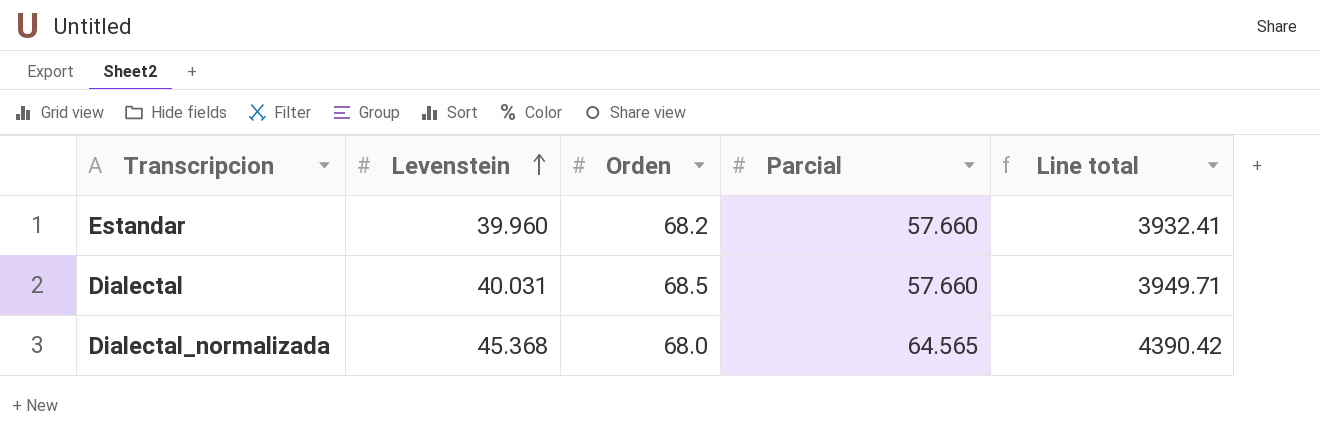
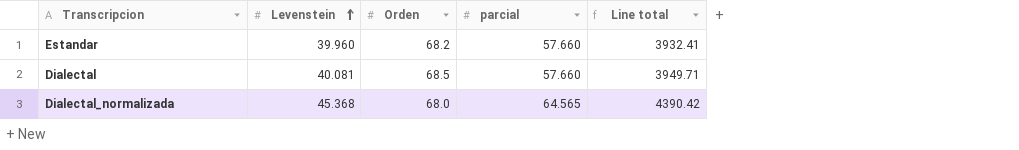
column name: Parcial -> parcial
Dialectal | Levenstein: 40.031 -> 40.081

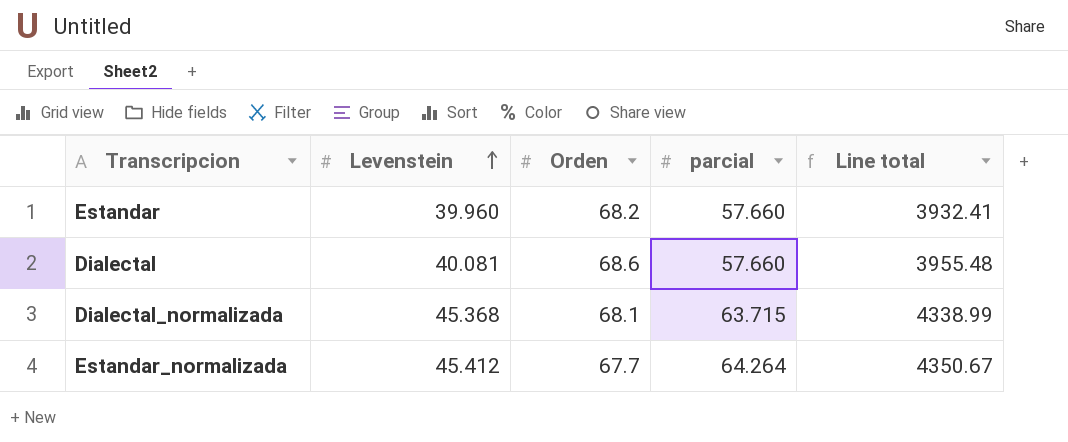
Dialectal | Orden: 68.5 -> 68.6
Dialectal | Line total: 3949.71 -> 3955.48
Dialectal_normalizada | Orden: 68.0 -> 68.1
Dialectal_normalizada | parcial: 64.565 -> 63.715
Dialectal_normalizada | Line total: 4390.42 -> 4338.99
row Estandar_normalizada: none -> 45.412 | 67.7 | 64.264 | 4350.67

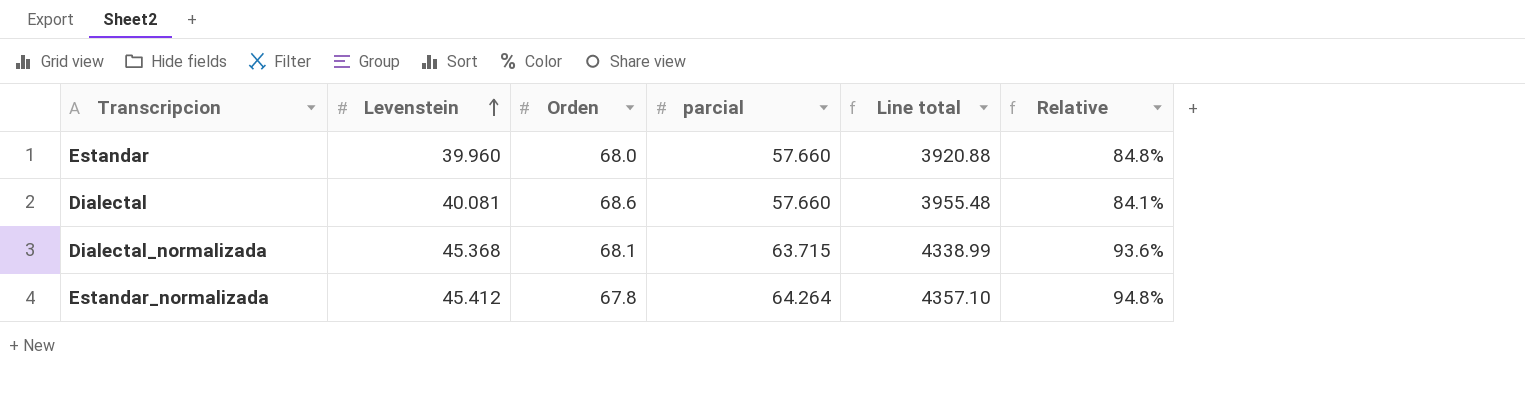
column Relative | formula: none -> [parcial] / [Orden]
Estandar | Orden: 68.2 -> 68.0
Estandar | Line total: 3932.41 -> 3920.88
Estandar_normalizada | Orden: 67.7 -> 67.8
Estandar_normalizada | Line total: 4350.67 -> 4357.10

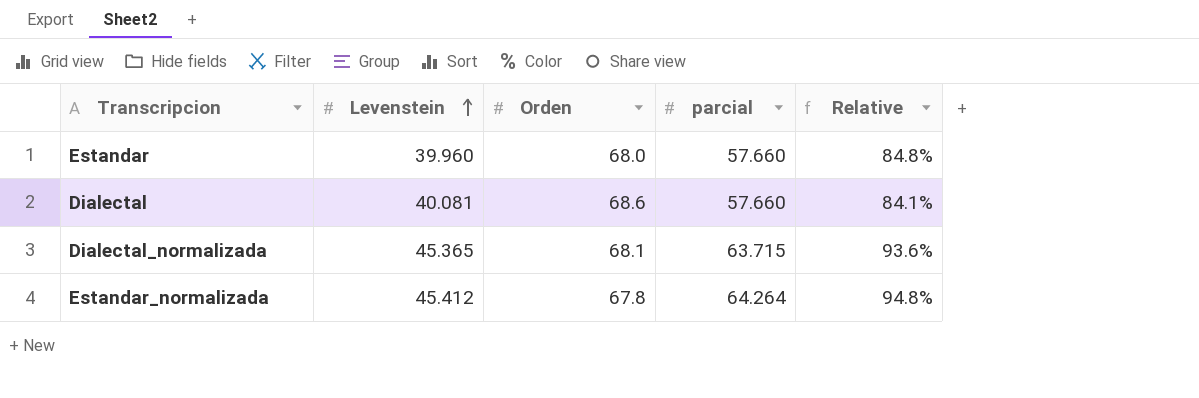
column Line total | formula: [Orden] * [parcial] -> none
Dialectal_normalizada | Levenstein: 45.368 -> 45.365

